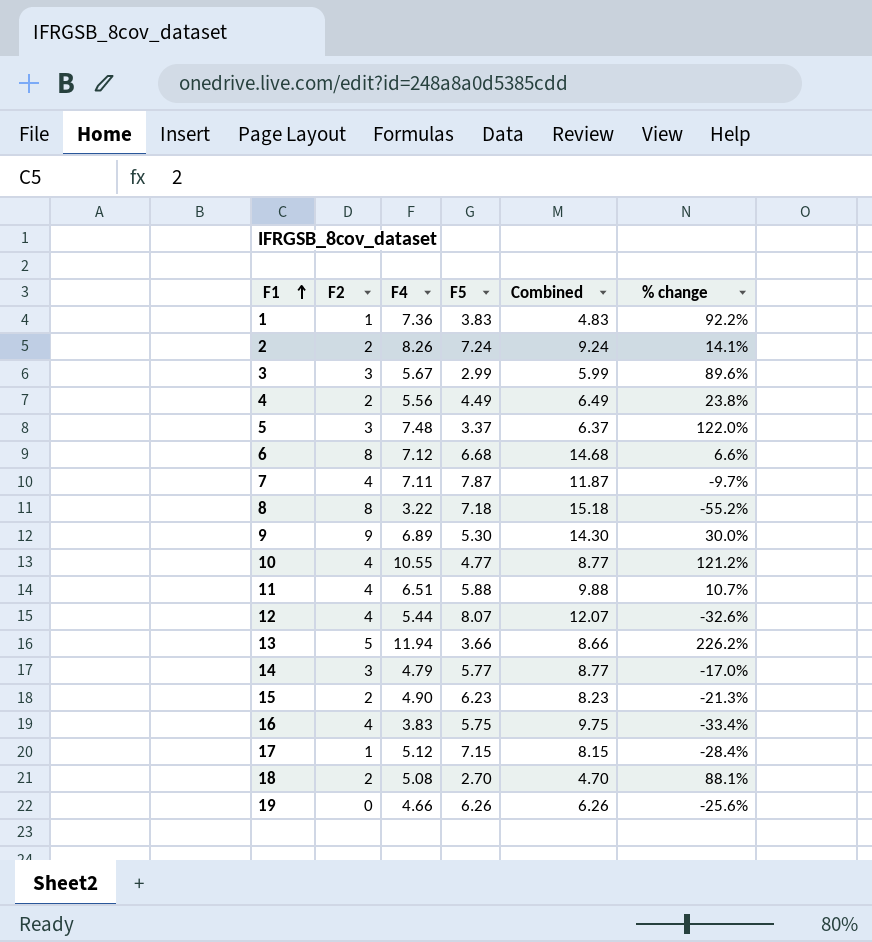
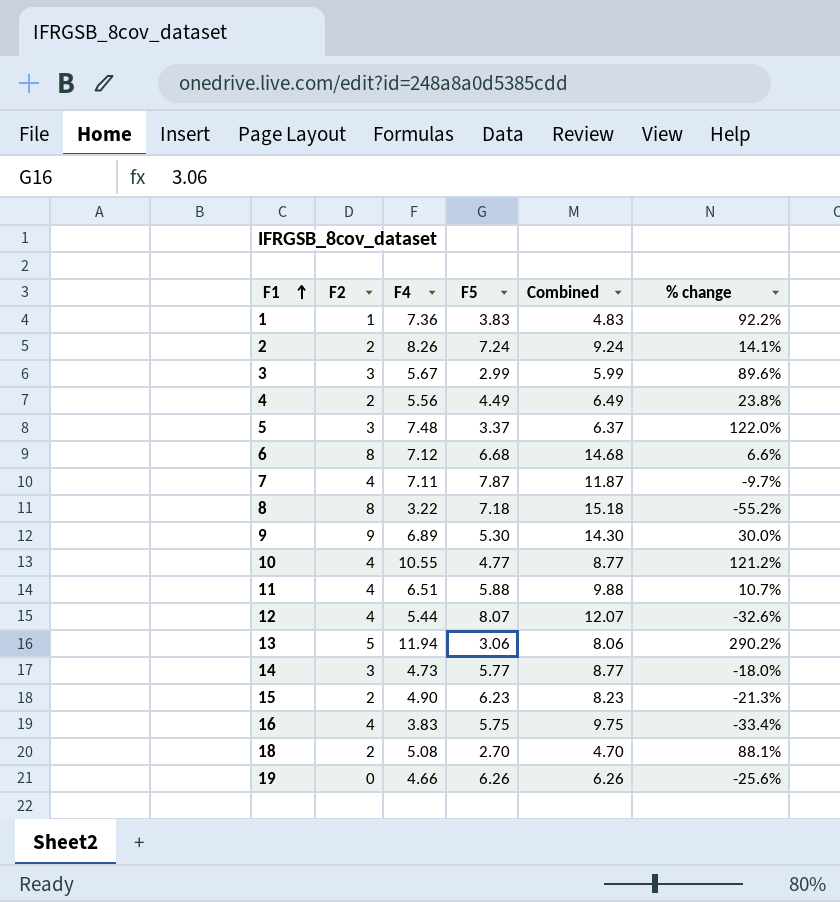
row 17: 1 | 5.12 | 7.15 | 8.15 | -28.4% -> none
13 | F5: 3.66 -> 3.06
13 | Combined: 8.66 -> 8.06
13 | % change: 226.2% -> 290.2%
14 | F4: 4.79 -> 4.73
14 | % change: -17.0% -> -18.0%

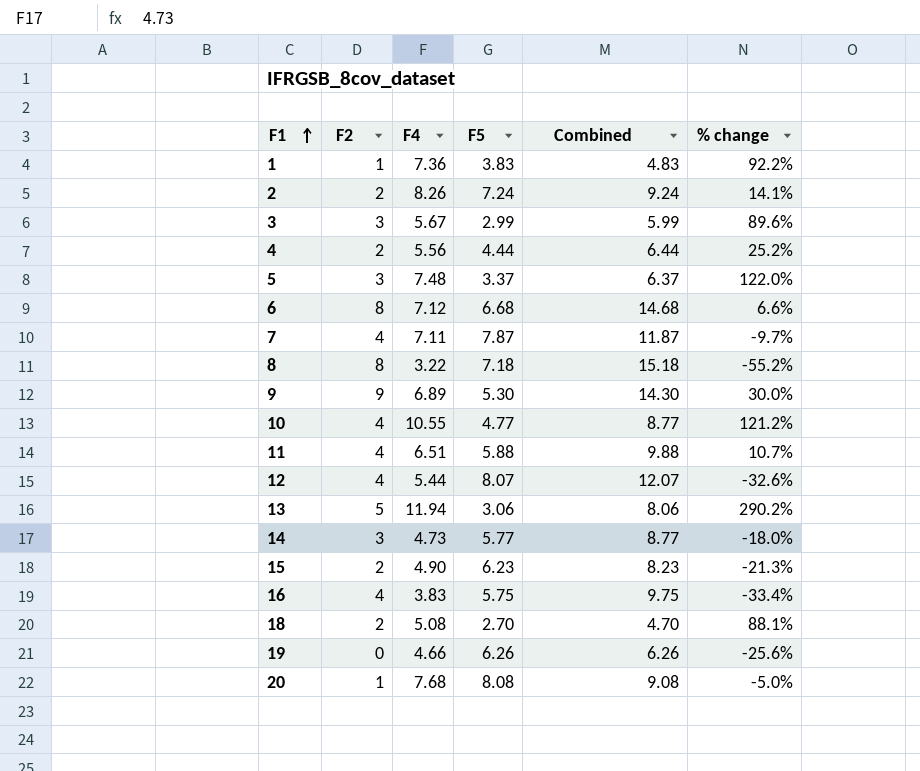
4 | F5: 4.49 -> 4.44
4 | Combined: 6.49 -> 6.44
4 | % change: 23.8% -> 25.2%
row 20: none -> 1 | 7.68 | 8.08 | 9.08 | -5.0%

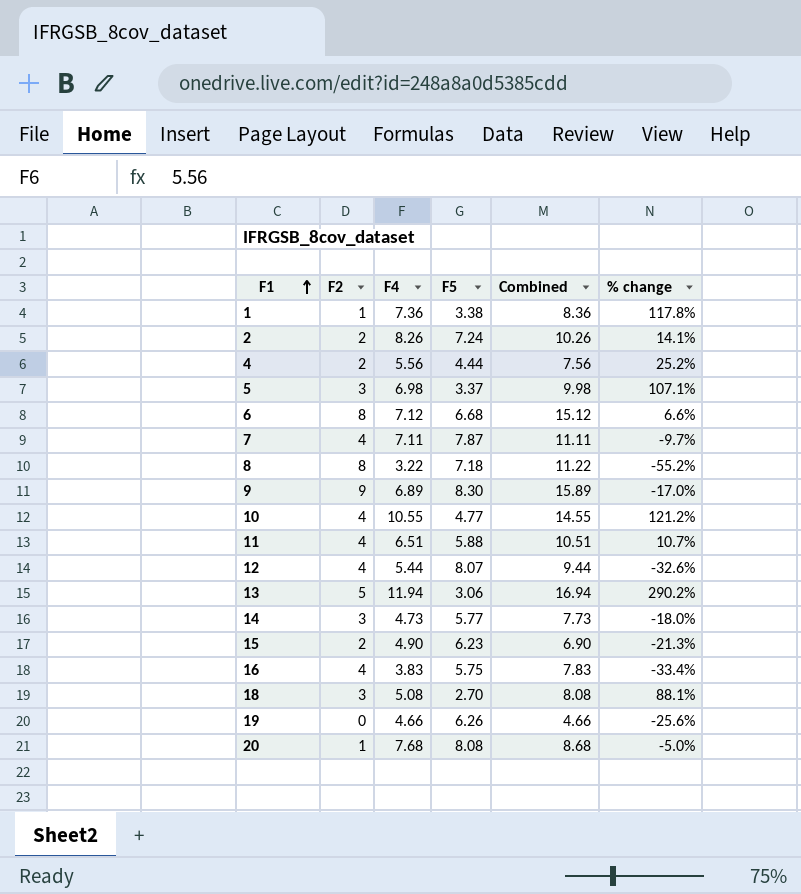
column Combined | formula: [F2] + [F5] -> [F2] + [F4]
row 3: 3 | 5.67 | 2.99 | 5.99 | 89.6% -> none
1 | F5: 3.83 -> 3.38
1 | % change: 92.2% -> 117.8%
5 | F4: 7.48 -> 6.98
5 | % change: 122.0% -> 107.1%
9 | F5: 5.30 -> 8.30
9 | % change: 30.0% -> -17.0%
18 | F2: 2 -> 3

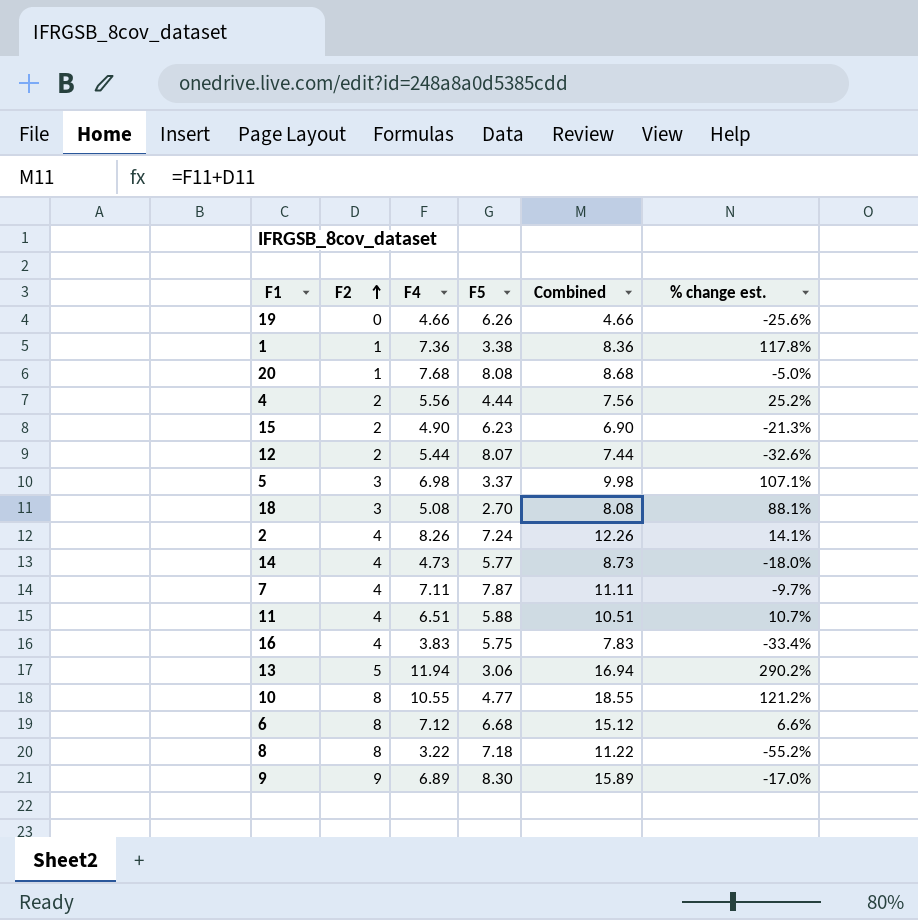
row order: F1 ascending -> F2 ascending
column name: % change -> % change est.
12 | F2: 4 -> 2
12 | Combined: 9.44 -> 7.44
2 | F2: 2 -> 4
2 | Combined: 10.26 -> 12.26
14 | F2: 3 -> 4
14 | Combined: 7.73 -> 8.73
10 | F2: 4 -> 8
10 | Combined: 14.55 -> 18.55

